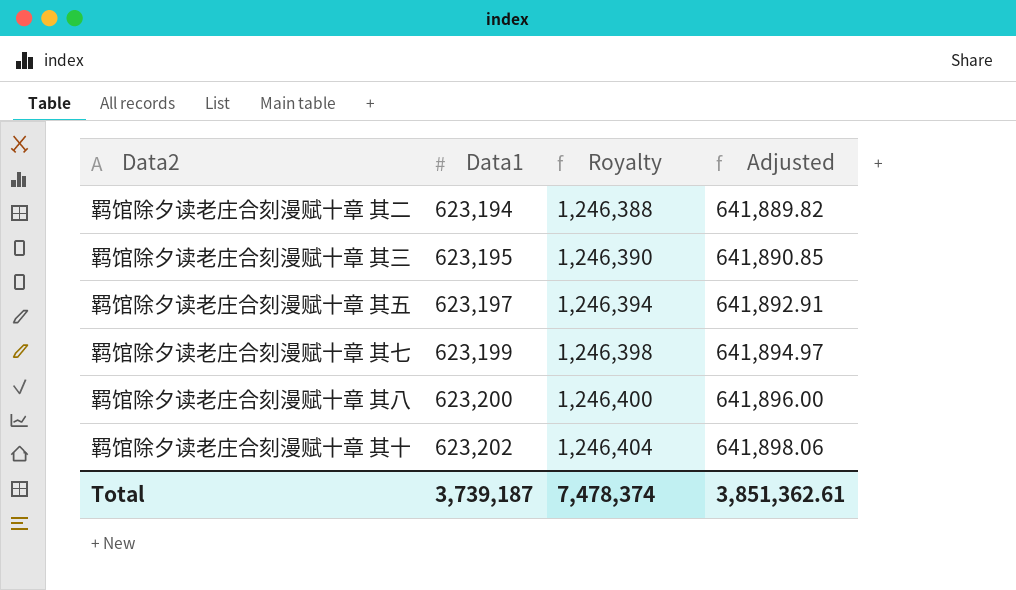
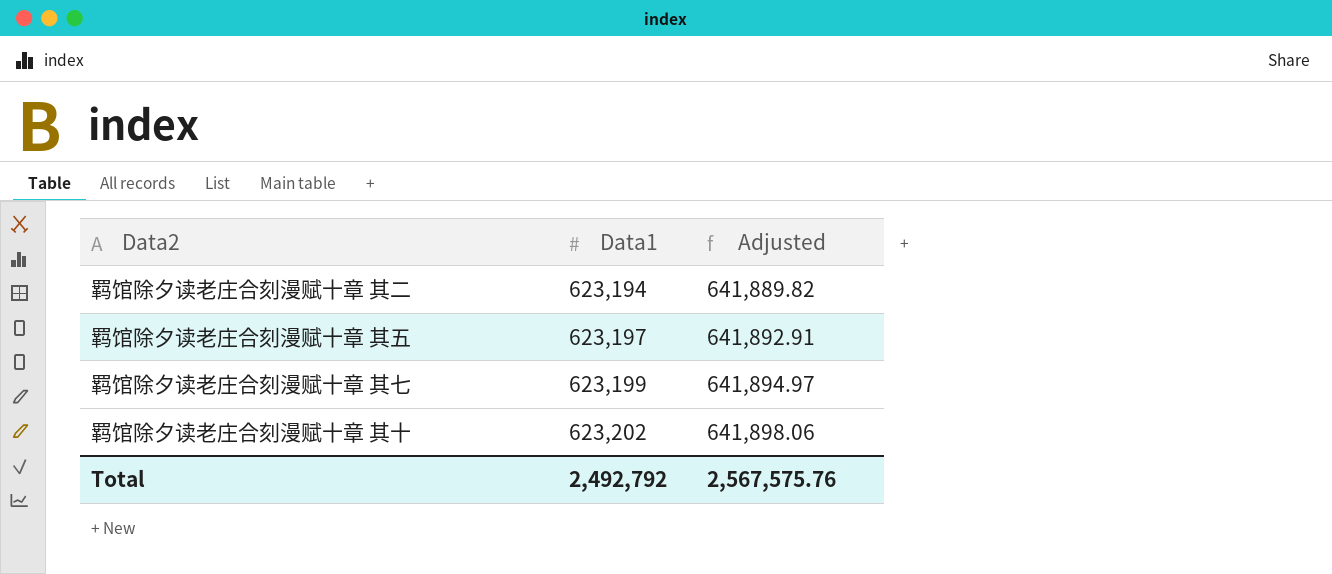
column Royalty | formula: [Data1] * 2 -> none
row 羁馆除夕读老庄合刻漫赋十章 其三: 623,195 | 1,246,390 | 641,890.85 -> none
row 羁馆除夕读老庄合刻漫赋十章 其八: 623,200 | 1,246,400 | 641,896.00 -> none
Total | Data1: 3,739,187 -> 2,492,792
Total | Adjusted: 3,851,362.61 -> 2,567,575.76

